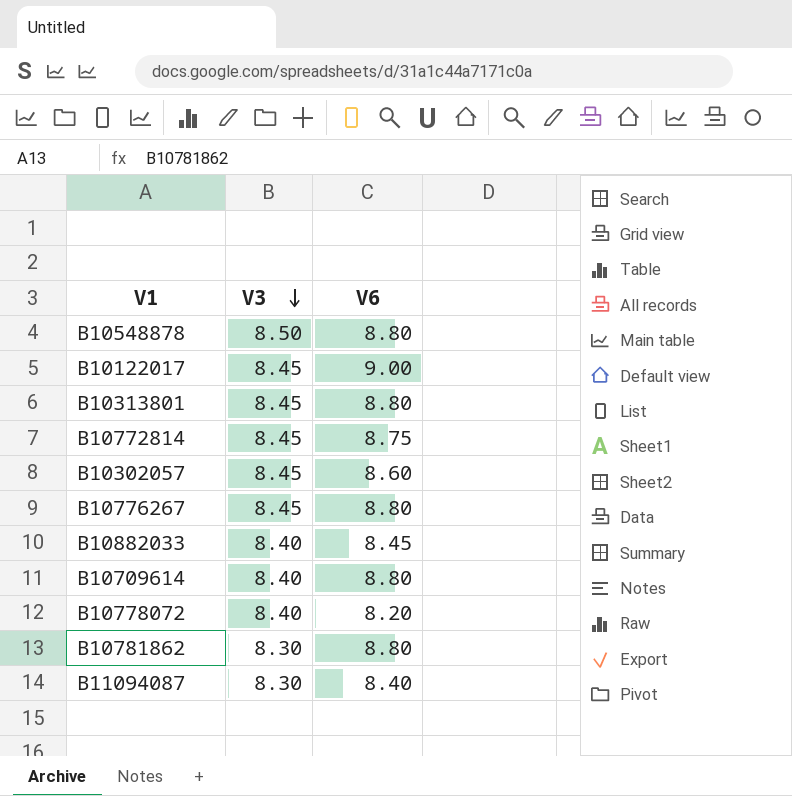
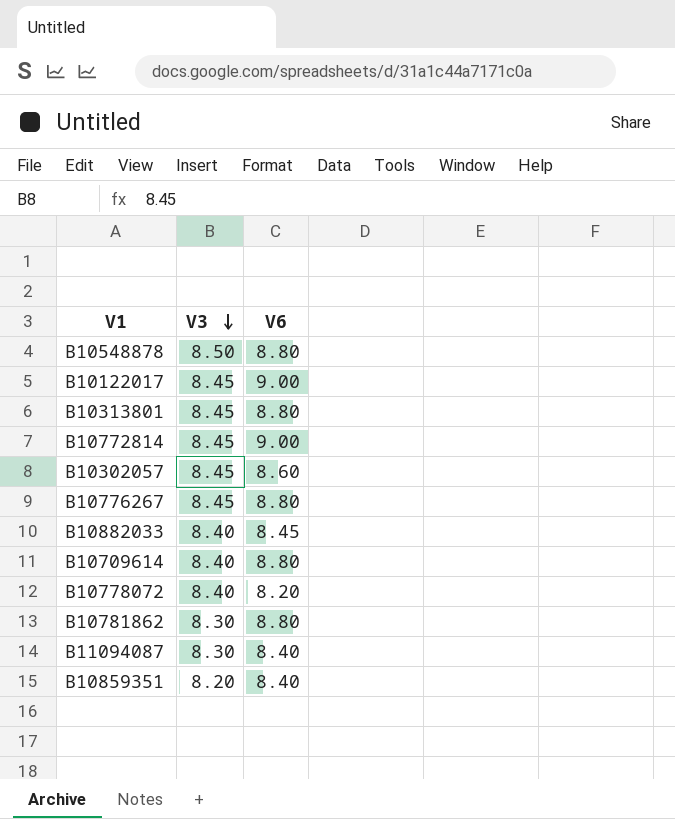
B10772814 | V6: 8.75 -> 9.00
row B10859351: none -> 8.20 | 8.40

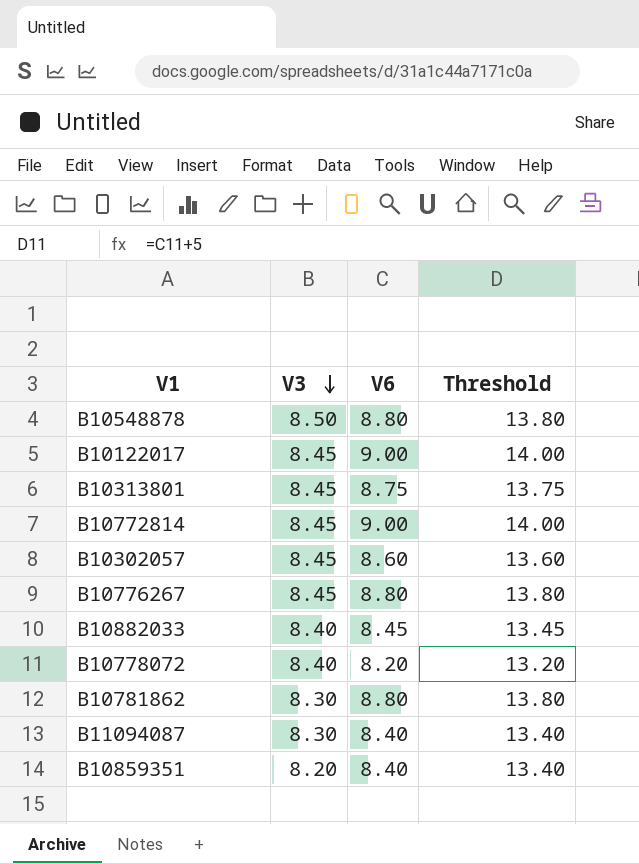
column Threshold | formula: none -> [V6] + 5
row B10709614: 8.40 | 8.80 -> none
B10313801 | V6: 8.80 -> 8.75

